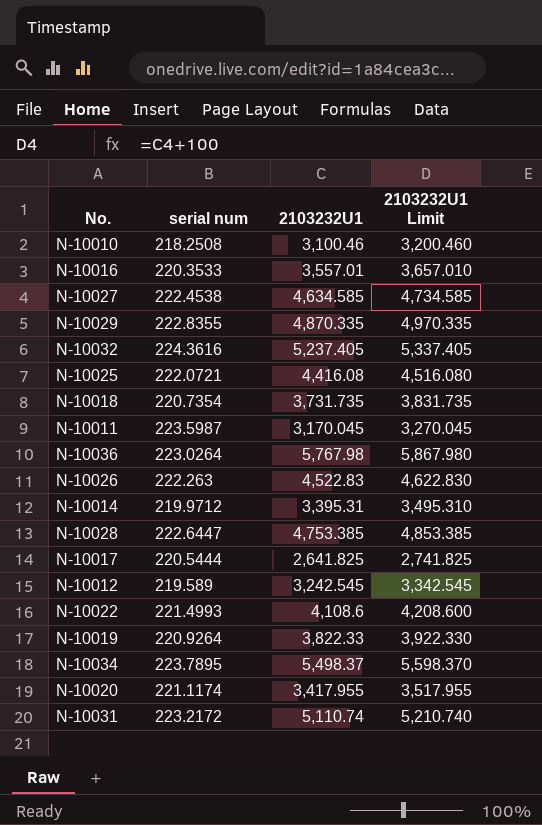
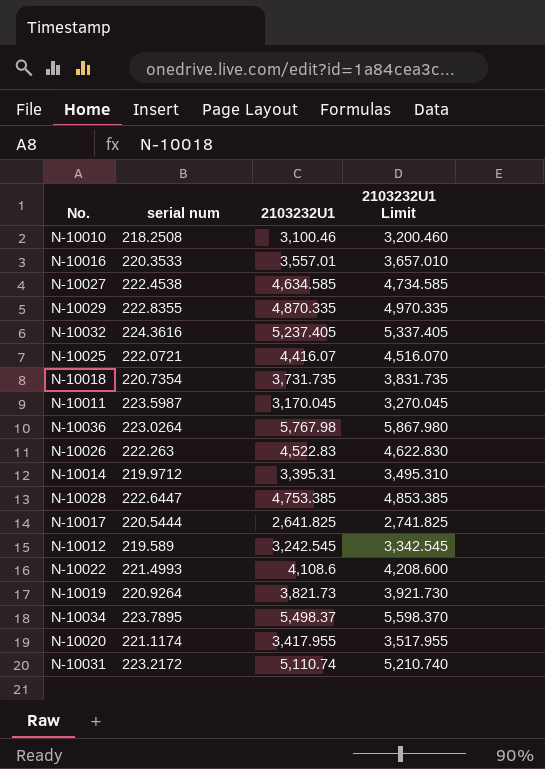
N-10025 | 2103232U1: 4,416.08 -> 4,416.07
N-10025 | 2103232U1 Limit: 4,516.080 -> 4,516.070
N-10019 | 2103232U1: 3,822.33 -> 3,821.73
N-10019 | 2103232U1 Limit: 3,922.330 -> 3,921.730

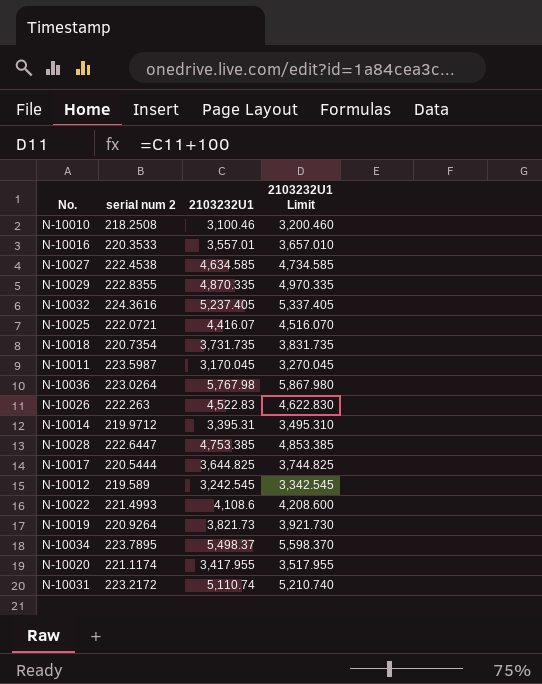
column name: serial num -> serial num 2
N-10017 | 2103232U1: 2,641.825 -> 3,644.825
N-10017 | 2103232U1 Limit: 2,741.825 -> 3,744.825

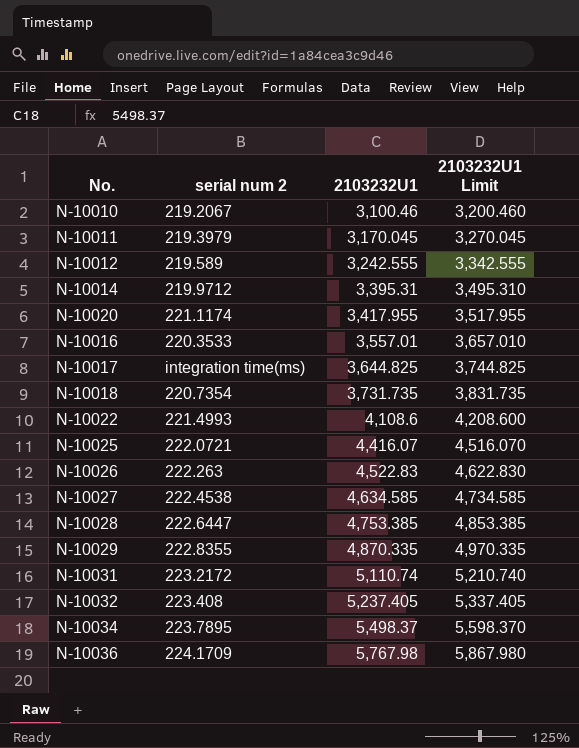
row order: none -> 2103232U1 ascending
row N-10019: 220.9264 | 3,821.73 | 3,921.730 -> none
N-10010 | serial num 2: 218.2508 -> 219.2067
N-10011 | serial num 2: 223.5987 -> 219.3979
N-10012 | 2103232U1: 3,242.545 -> 3,242.555
N-10012 | 2103232U1 Limit: 3,342.545 -> 3,342.555
N-10017 | serial num 2: 220.5444 -> integration time(ms)
N-10032 | serial num 2: 224.3616 -> 223.408
N-10036 | serial num 2: 223.0264 -> 224.1709

